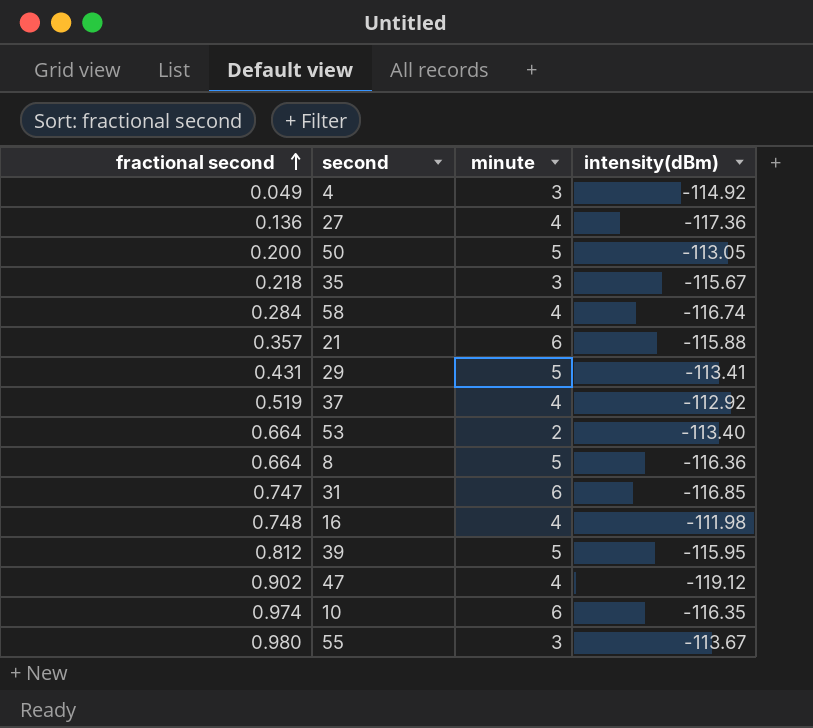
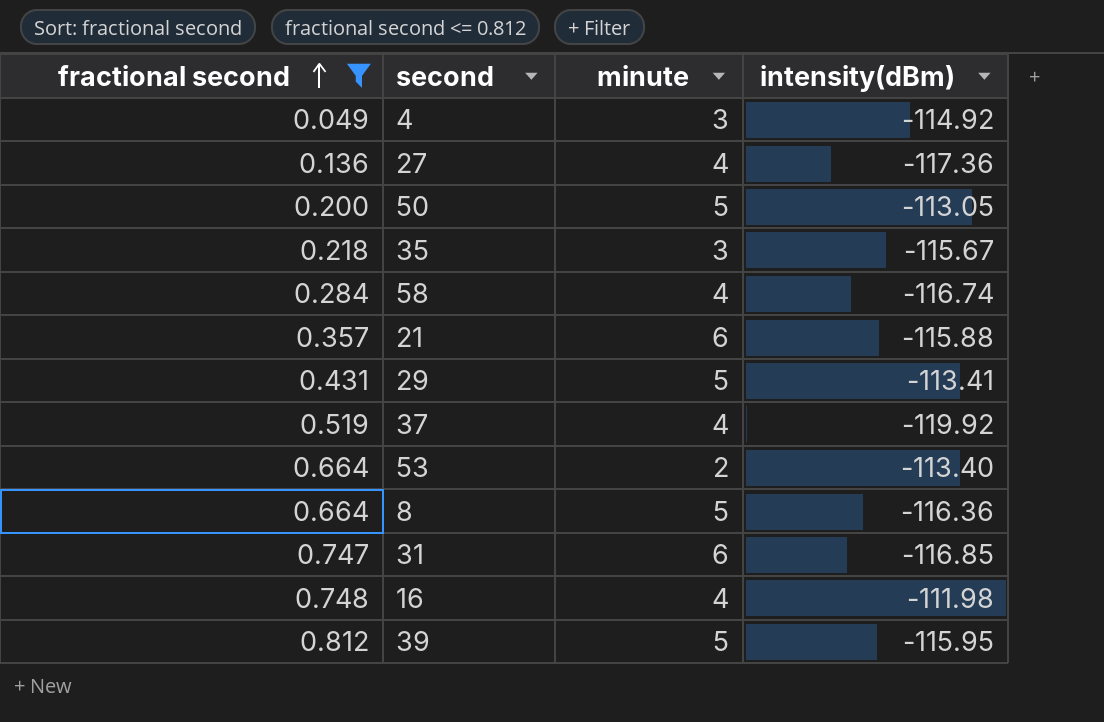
filter: none -> fractional second <= 0.812
37 | intensity(dBm): -112.92 -> -119.92

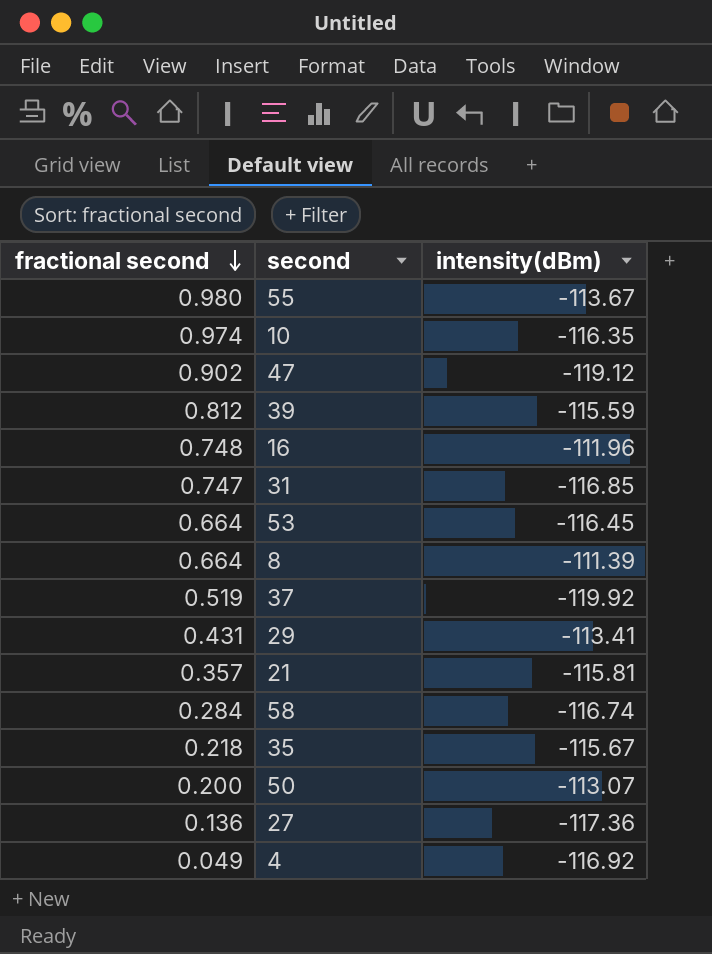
filter: fractional second <= 0.812 -> none
row order: fractional second ascending -> fractional second descending
column minute | position: 3 -> none
39 | intensity(dBm): -115.95 -> -115.59
16 | intensity(dBm): -111.98 -> -111.96
53 | intensity(dBm): -113.40 -> -116.45
8 | intensity(dBm): -116.36 -> -111.39
21 | intensity(dBm): -115.88 -> -115.81
50 | intensity(dBm): -113.05 -> -113.07
4 | intensity(dBm): -114.92 -> -116.92

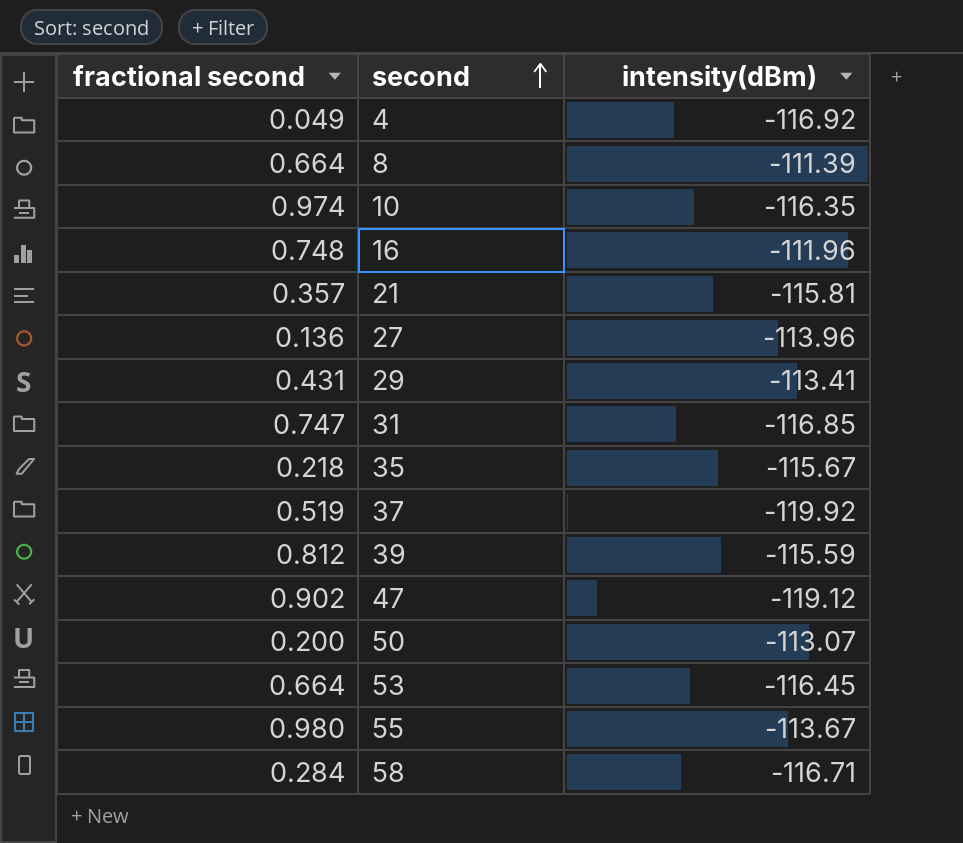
row order: fractional second descending -> second ascending
27 | intensity(dBm): -117.36 -> -113.96
58 | intensity(dBm): -116.74 -> -116.71

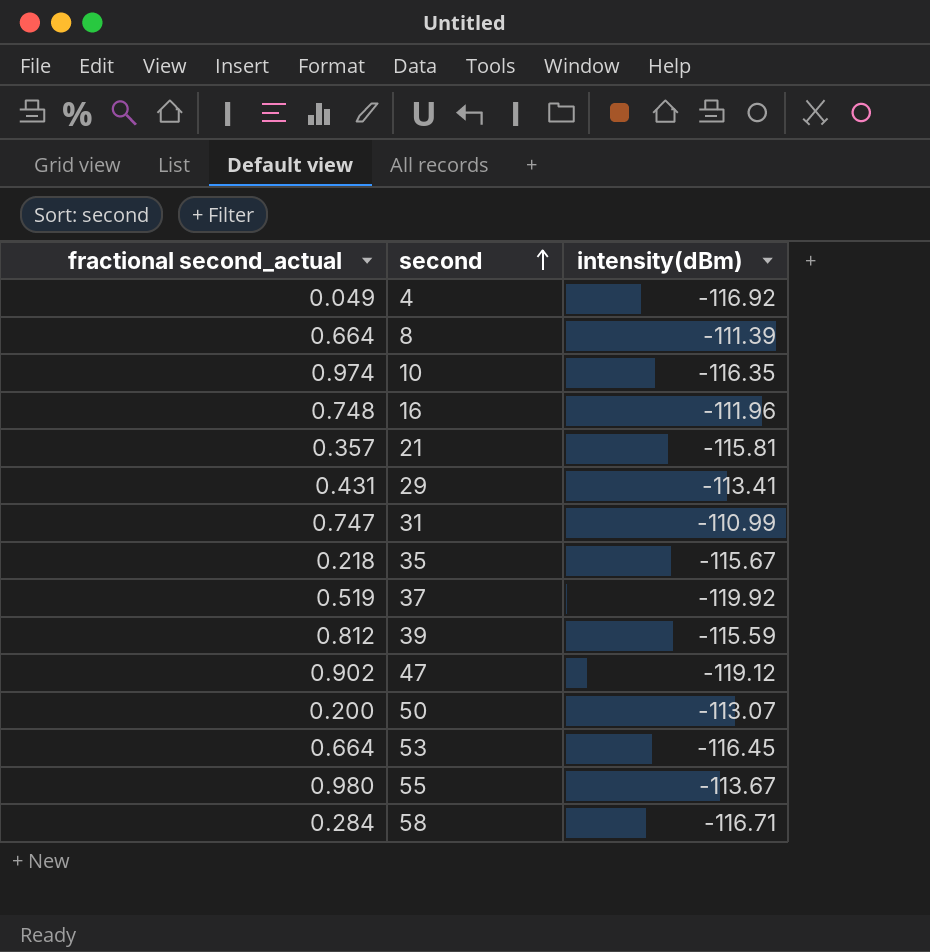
column name: fractional second -> fractional second_actual
row 27: 0.136 | -113.96 -> none
31 | intensity(dBm): -116.85 -> -110.99

